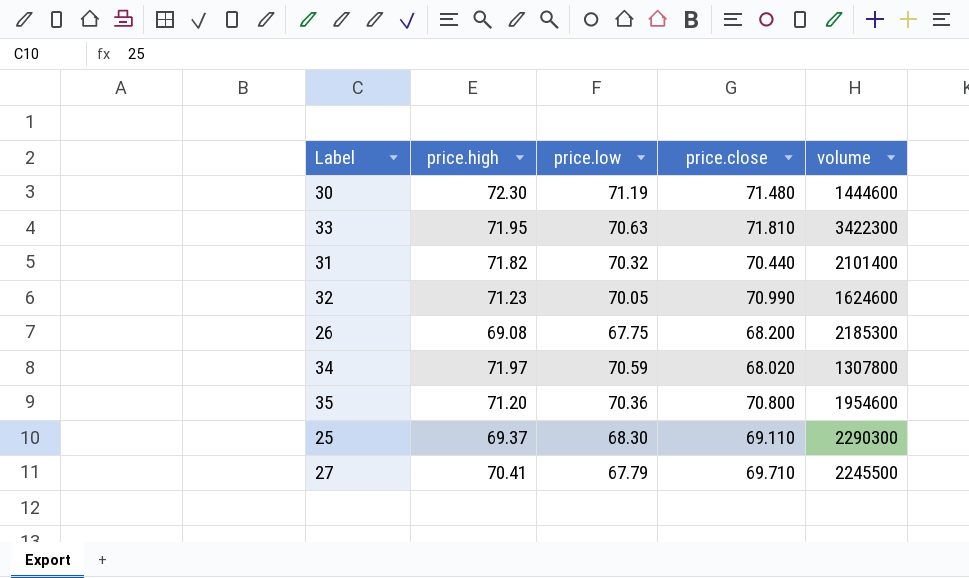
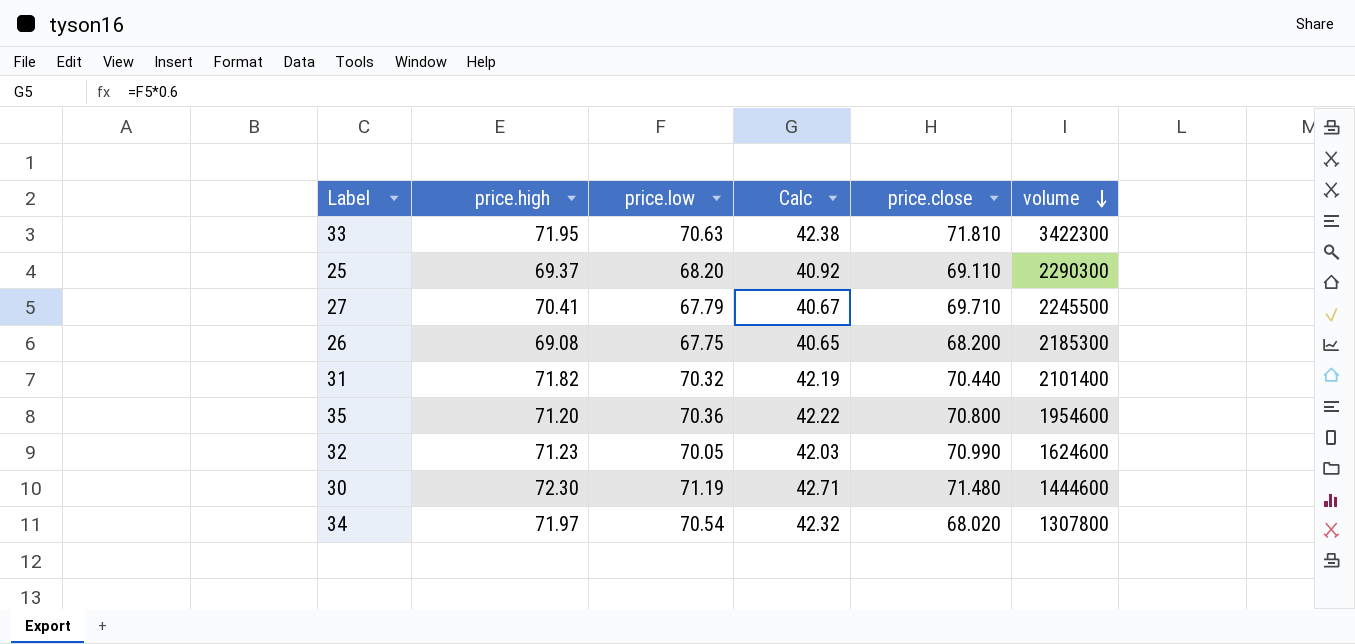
row order: none -> volume descending
column Calc | formula: none -> [price.low] * 0.6
25 | price.low: 68.30 -> 68.20
34 | price.low: 70.59 -> 70.54

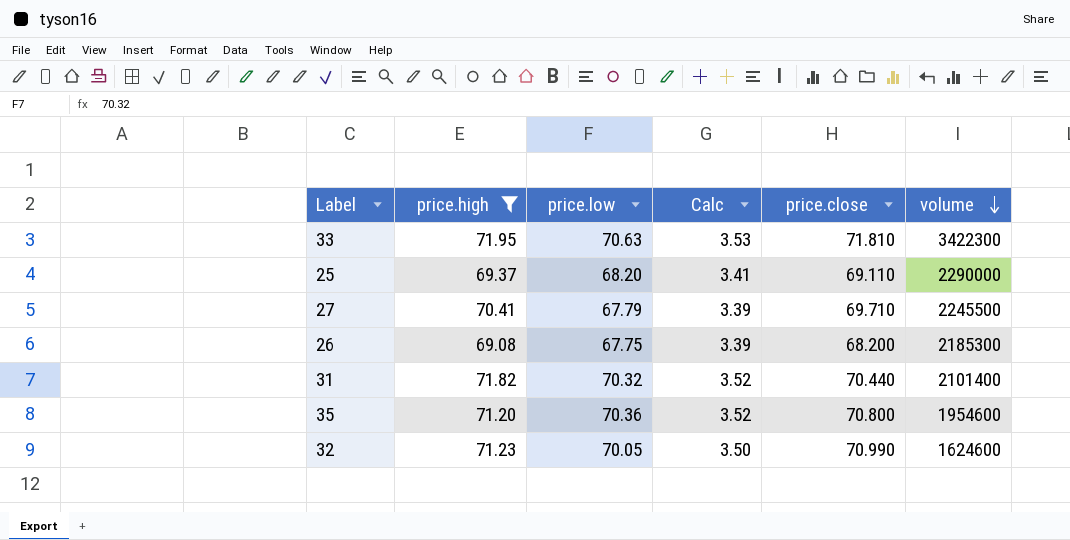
filter: none -> price.high <= 71.95
column Calc | formula: [price.low] * 0.6 -> [price.low] * 0.05
25 | volume: 2290300 -> 2290000

